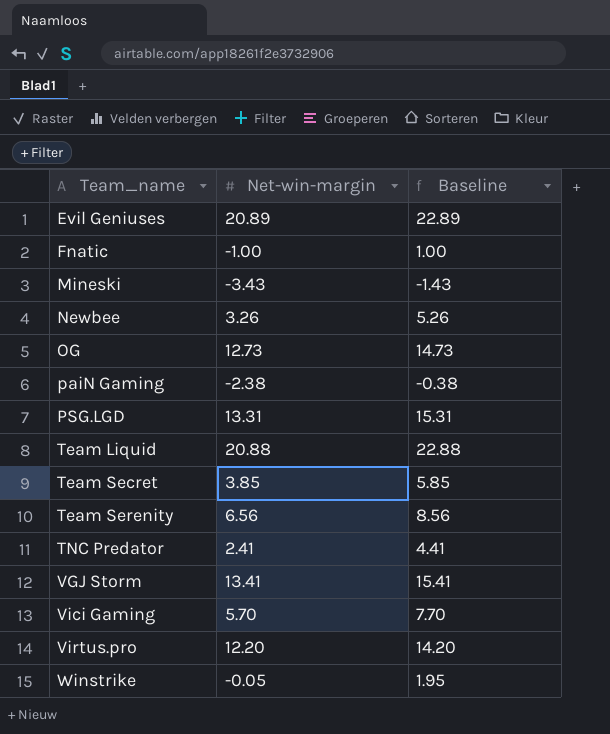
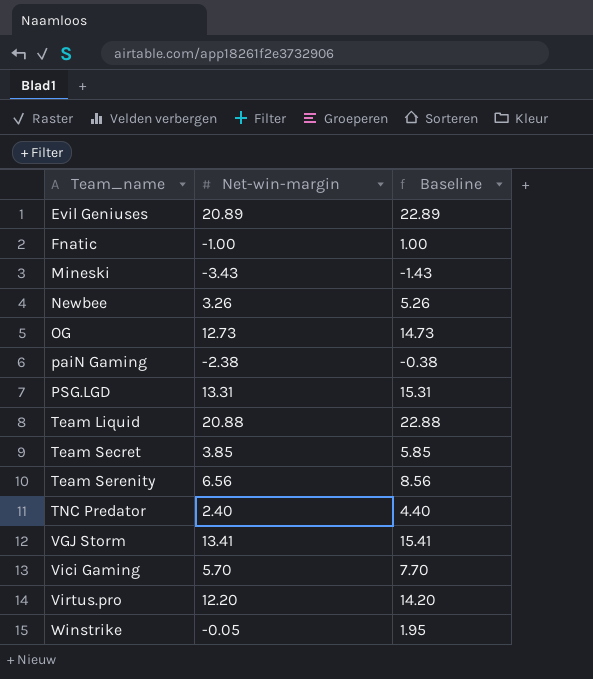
TNC Predator | Net-win-margin: 2.41 -> 2.40
TNC Predator | Baseline: 4.41 -> 4.40

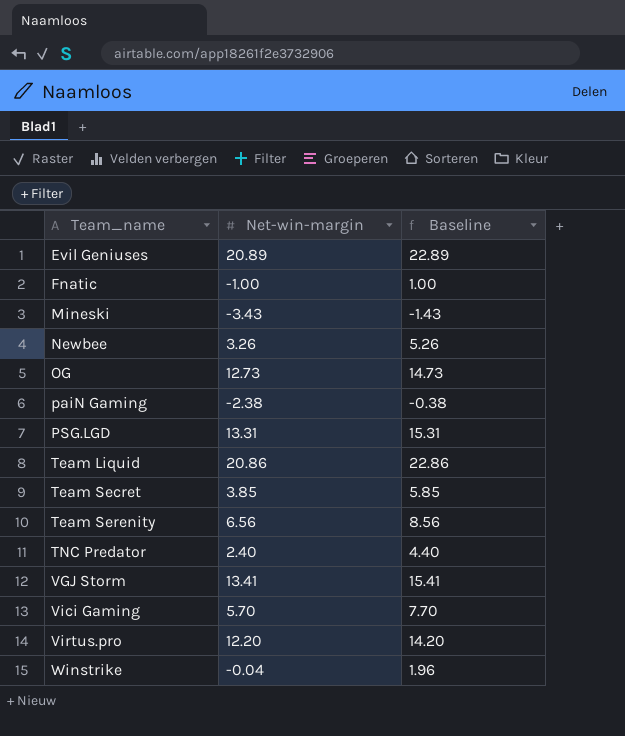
Team Liquid | Net-win-margin: 20.88 -> 20.86
Team Liquid | Baseline: 22.88 -> 22.86
Winstrike | Net-win-margin: -0.05 -> -0.04
Winstrike | Baseline: 1.95 -> 1.96

